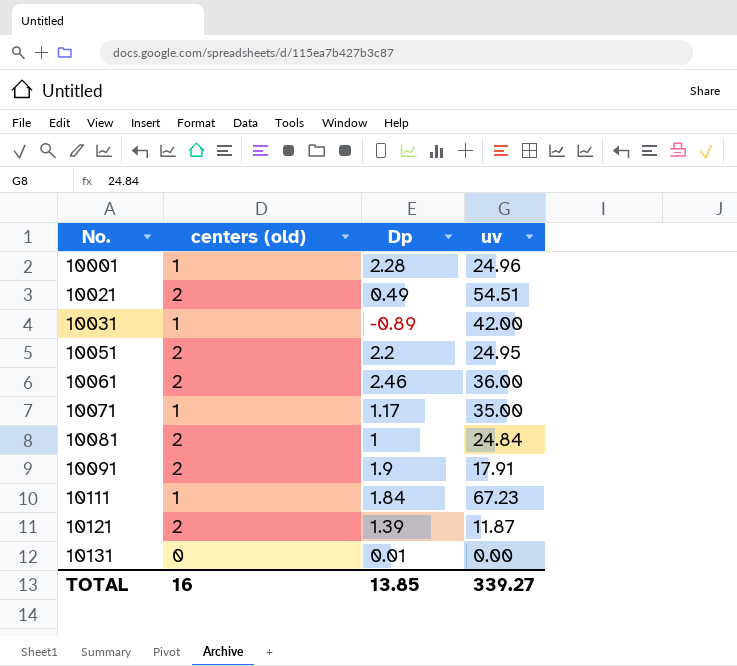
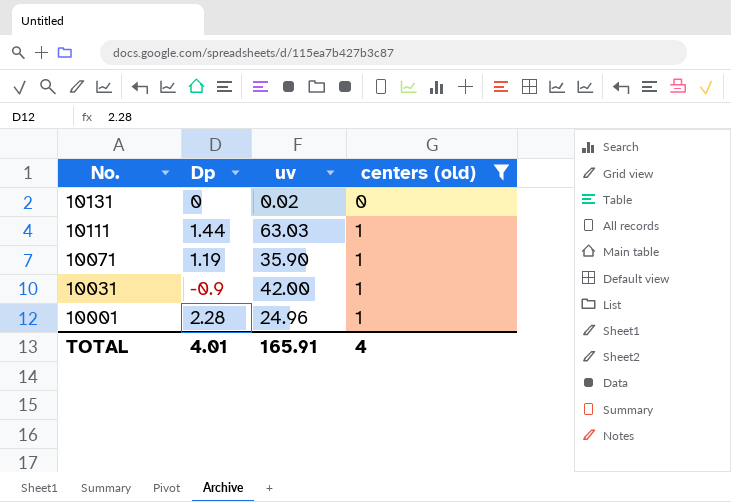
filter: none -> centers (old) != 2
row order: No. ascending -> No. descending
column centers (old) | position: 2 -> 4
10131 | Dp: 0.01 -> 0
10131 | uv: 0.00 -> 0.02
10111 | Dp: 1.84 -> 1.44
10111 | uv: 67.23 -> 63.03
10071 | Dp: 1.17 -> 1.19
10071 | uv: 35.00 -> 35.90
10031 | Dp: -0.89 -> -0.9
TOTAL | Dp: 13.85 -> 4.01
TOTAL | uv: 339.27 -> 165.91
TOTAL | centers (old): 16 -> 4

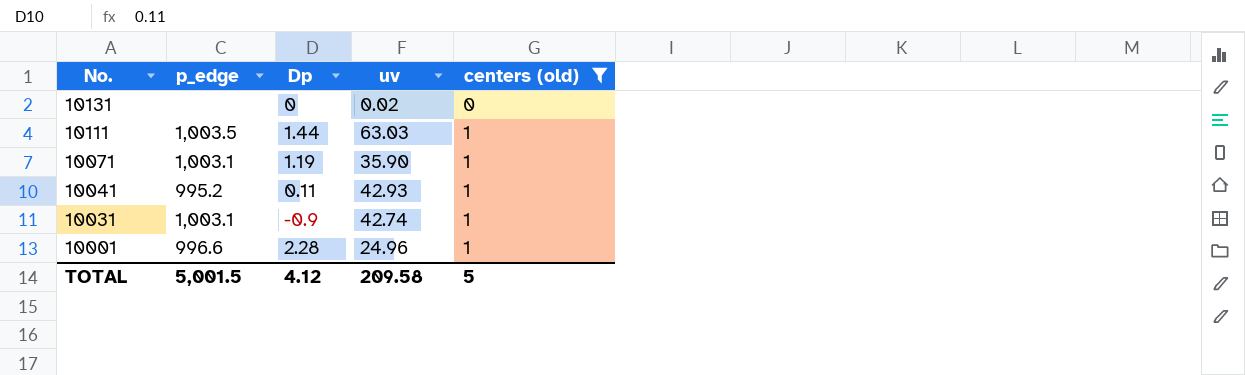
column p_edge | position: none -> 2
row 10041: none -> 995.2 | 0.11 | 42.93 | 1
10031 | uv: 42.00 -> 42.74
TOTAL | Dp: 4.01 -> 4.12
TOTAL | uv: 165.91 -> 209.58
TOTAL | centers (old): 4 -> 5

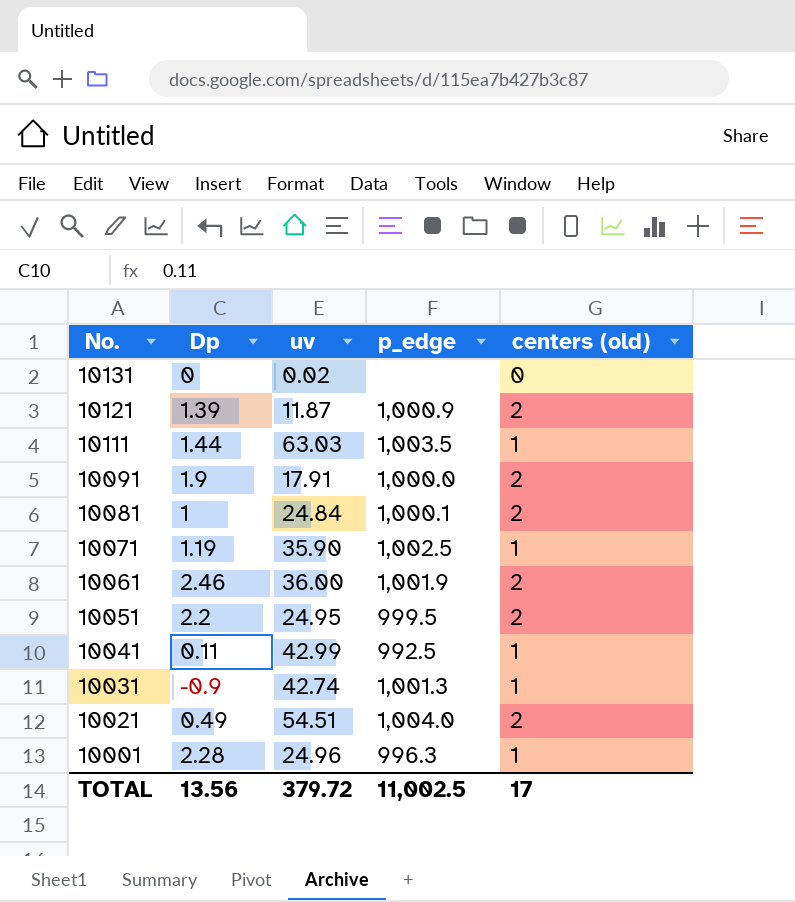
filter: centers (old) != 2 -> none
column p_edge | position: 2 -> 4
10071 | p_edge: 1,003.1 -> 1,002.5
10041 | uv: 42.93 -> 42.99
10041 | p_edge: 995.2 -> 992.5
10031 | p_edge: 1,003.1 -> 1,001.3
10001 | p_edge: 996.6 -> 996.3
TOTAL | Dp: 4.12 -> 13.56
TOTAL | uv: 209.58 -> 379.72
TOTAL | p_edge: 5,001.5 -> 11,002.5
TOTAL | centers (old): 5 -> 17

